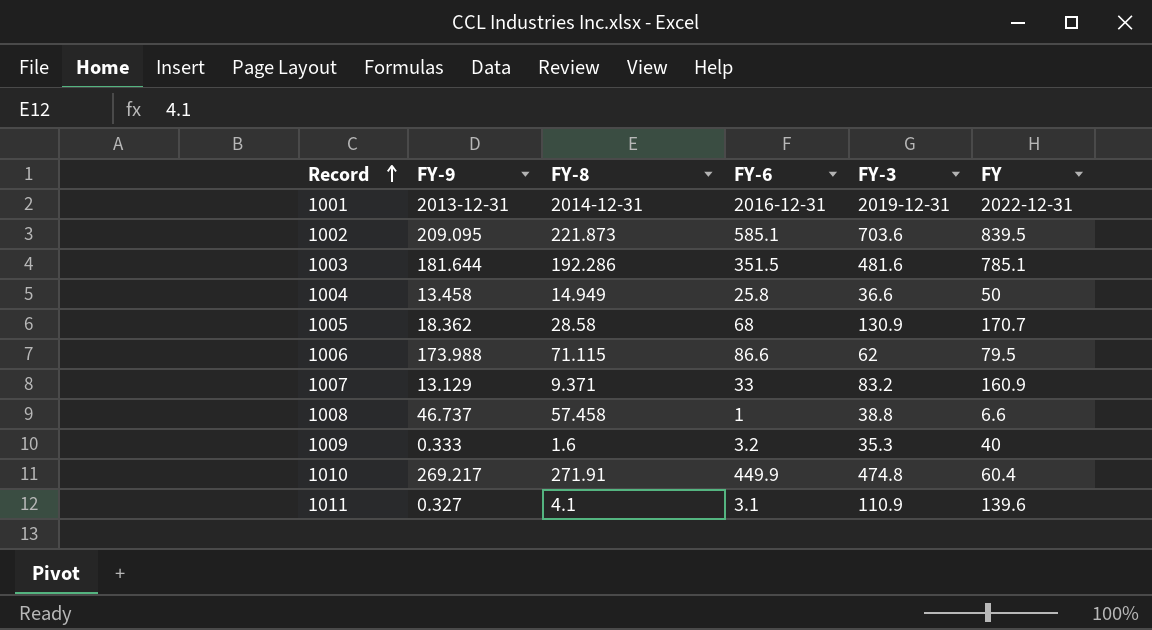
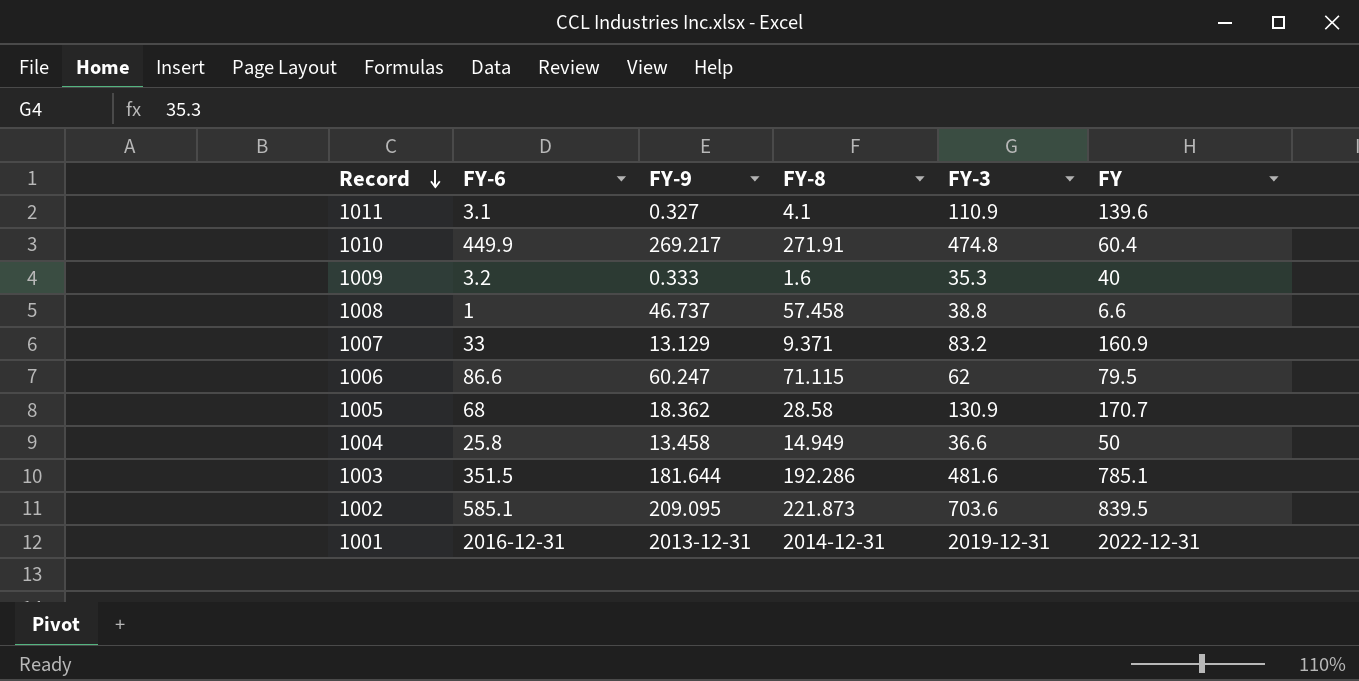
row order: Record ascending -> Record descending
column FY-6 | position: 4 -> 2
1006 | FY-9: 173.988 -> 60.247

